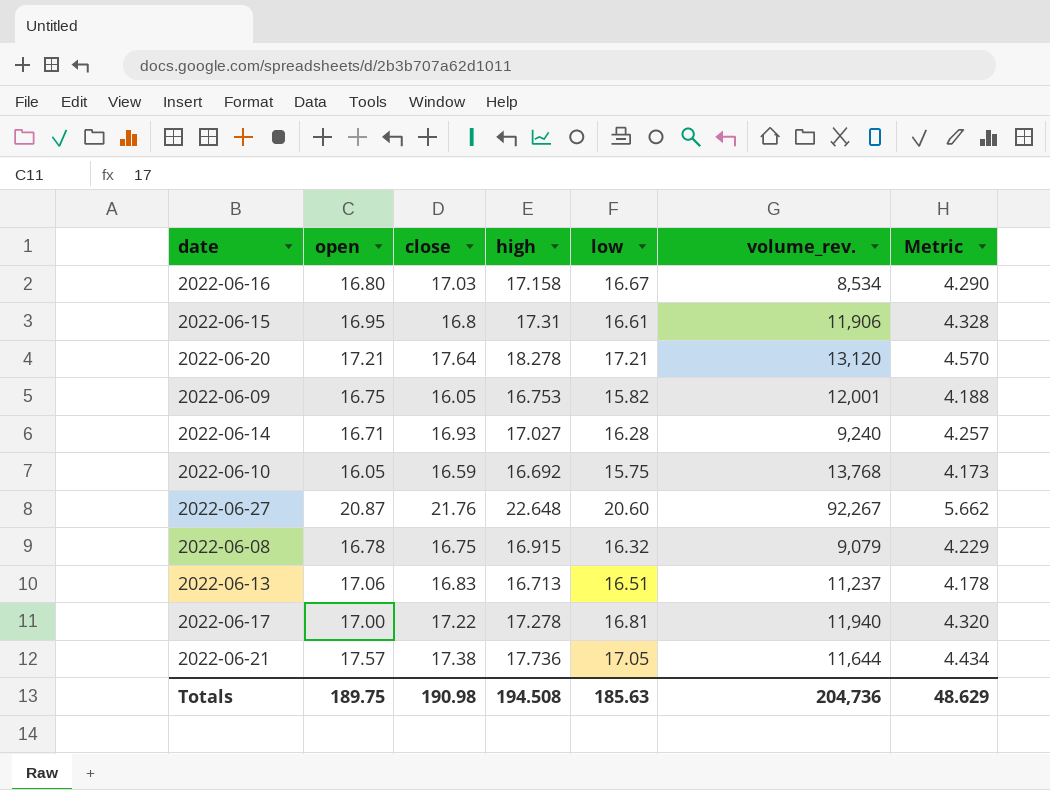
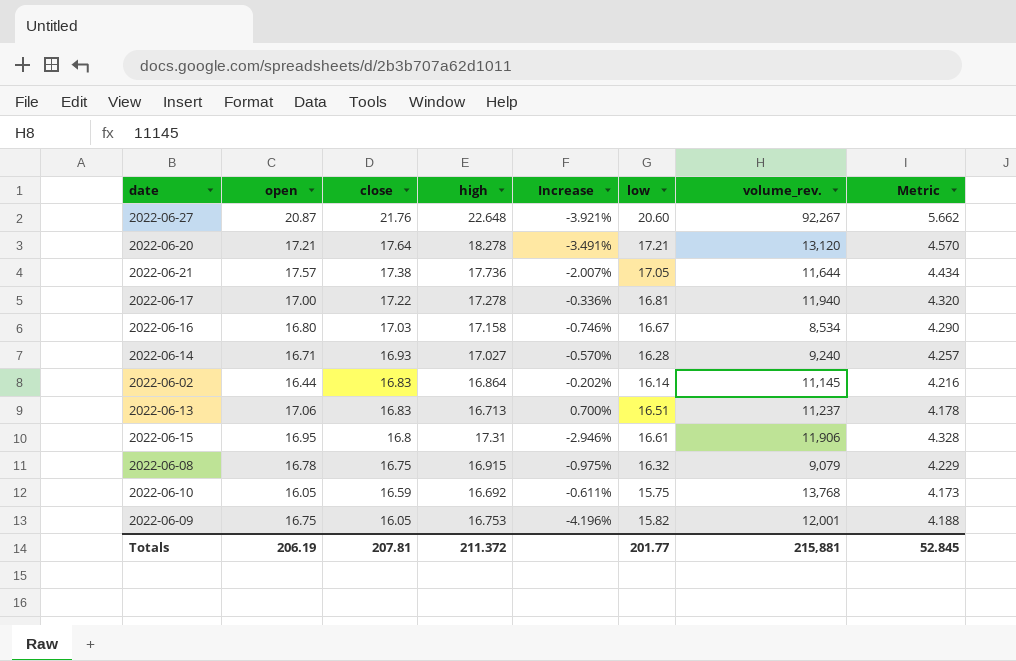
row order: none -> close descending
column Increase | formula: none -> ([close] - [high]) / [high]
row 2022-06-02: none -> 16.44 | 16.83 | 16.864 | -0.202% | 16.14 | 11,145 | 4.216
Totals | open: 189.75 -> 206.19
Totals | close: 190.98 -> 207.81
Totals | high: 194.508 -> 211.372
Totals | low: 185.63 -> 201.77
Totals | volume_rev.: 204,736 -> 215,881
Totals | Metric: 48.629 -> 52.845

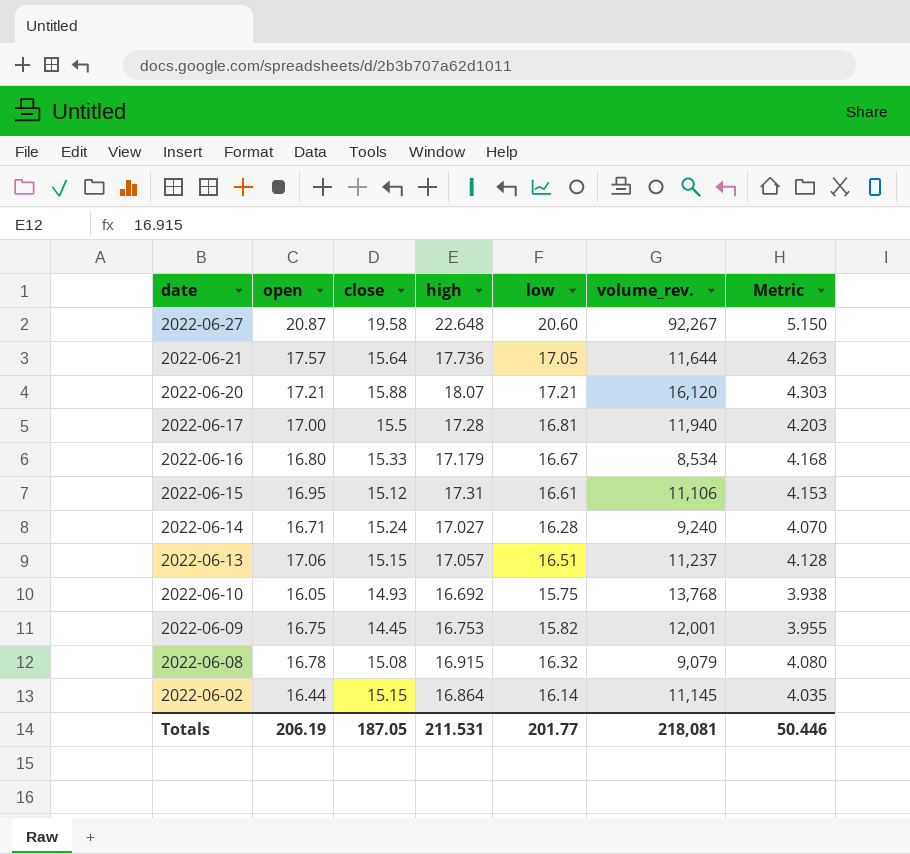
row order: close descending -> date descending
column Increase | formula: ([close] - [high]) / [high] -> none
column Metric | formula: [high] * 0.25 -> [low] * 0.25
2022-06-27 | close: 21.76 -> 19.58
2022-06-21 | close: 17.38 -> 15.64
2022-06-20 | close: 17.64 -> 15.88
2022-06-20 | high: 18.278 -> 18.07
2022-06-20 | volume_rev.: 13,120 -> 16,120
2022-06-17 | close: 17.22 -> 15.5
2022-06-17 | high: 17.278 -> 17.28
2022-06-16 | close: 17.03 -> 15.33
2022-06-16 | high: 17.158 -> 17.179
2022-06-15 | close: 16.8 -> 15.12
2022-06-15 | volume_rev.: 11,906 -> 11,106
2022-06-14 | close: 16.93 -> 15.24
2022-06-13 | close: 16.83 -> 15.15
2022-06-13 | high: 16.713 -> 17.057
2022-06-10 | close: 16.59 -> 14.93
2022-06-09 | close: 16.05 -> 14.45
2022-06-08 | close: 16.75 -> 15.08
2022-06-02 | close: 16.83 -> 15.15
Totals | close: 207.81 -> 187.05
Totals | high: 211.372 -> 211.531
Totals | volume_rev.: 215,881 -> 218,081
Totals | Metric: 52.845 -> 50.446

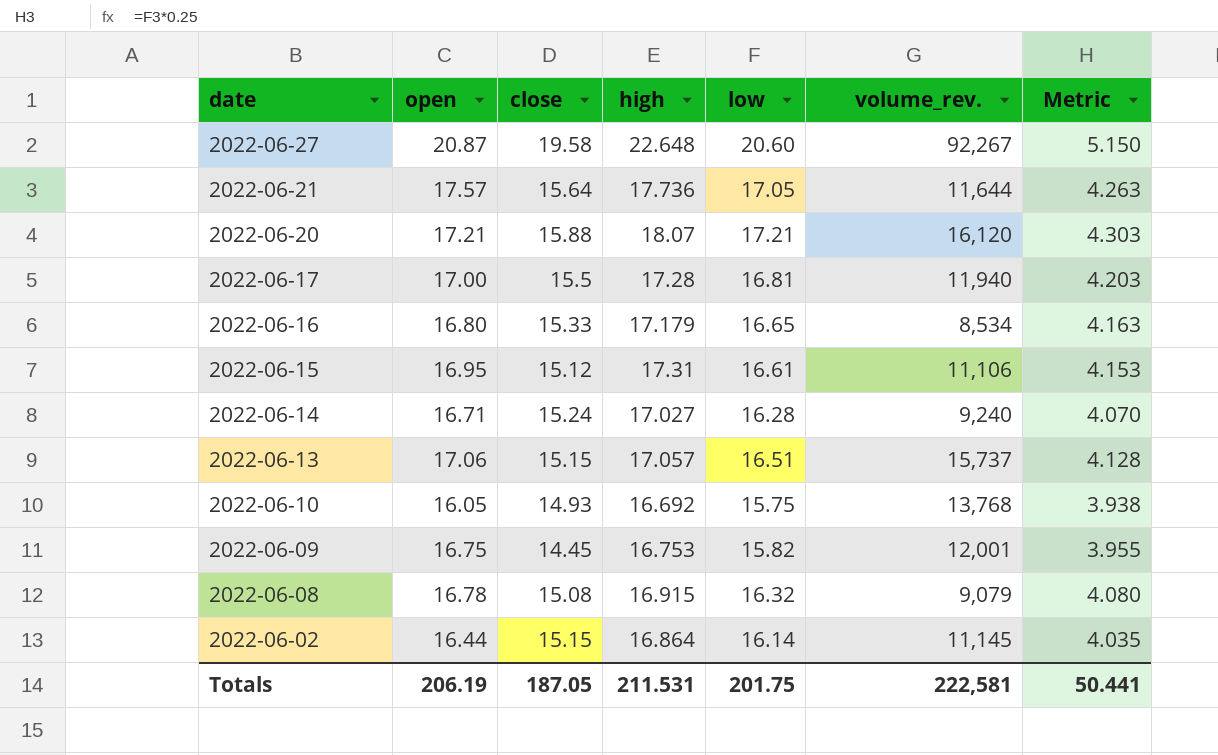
2022-06-16 | low: 16.67 -> 16.65
2022-06-16 | Metric: 4.168 -> 4.163
2022-06-13 | volume_rev.: 11,237 -> 15,737
Totals | low: 201.77 -> 201.75
Totals | volume_rev.: 218,081 -> 222,581
Totals | Metric: 50.446 -> 50.441

